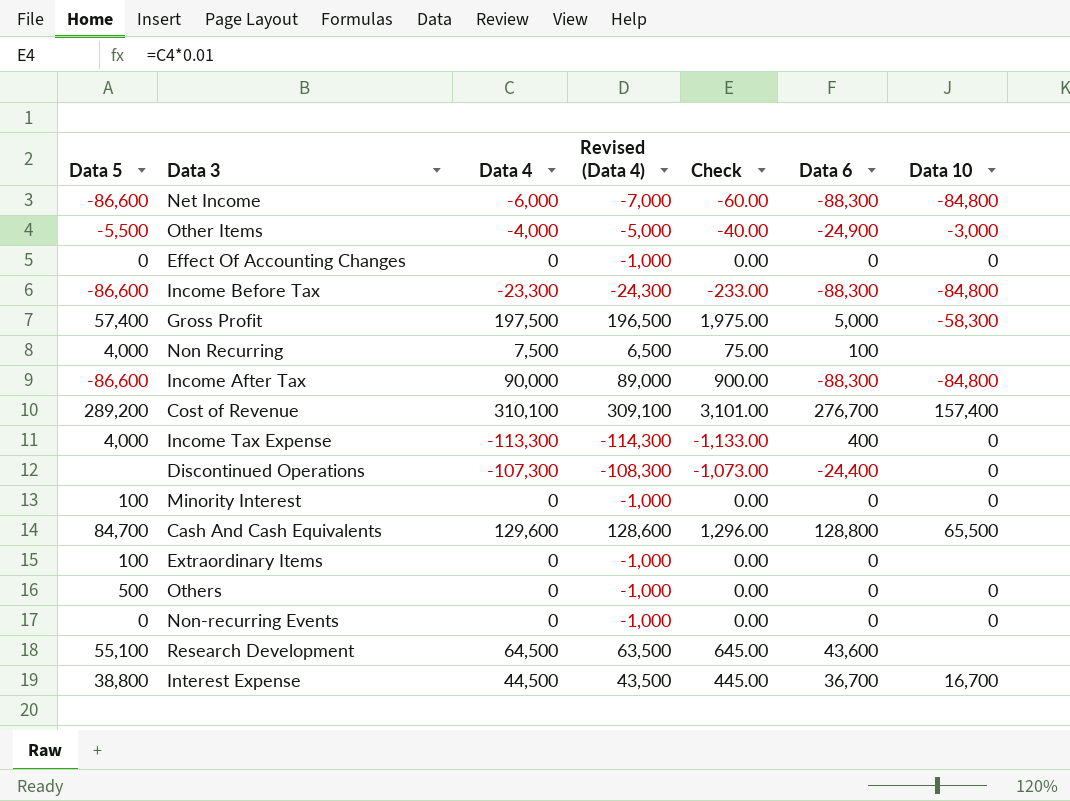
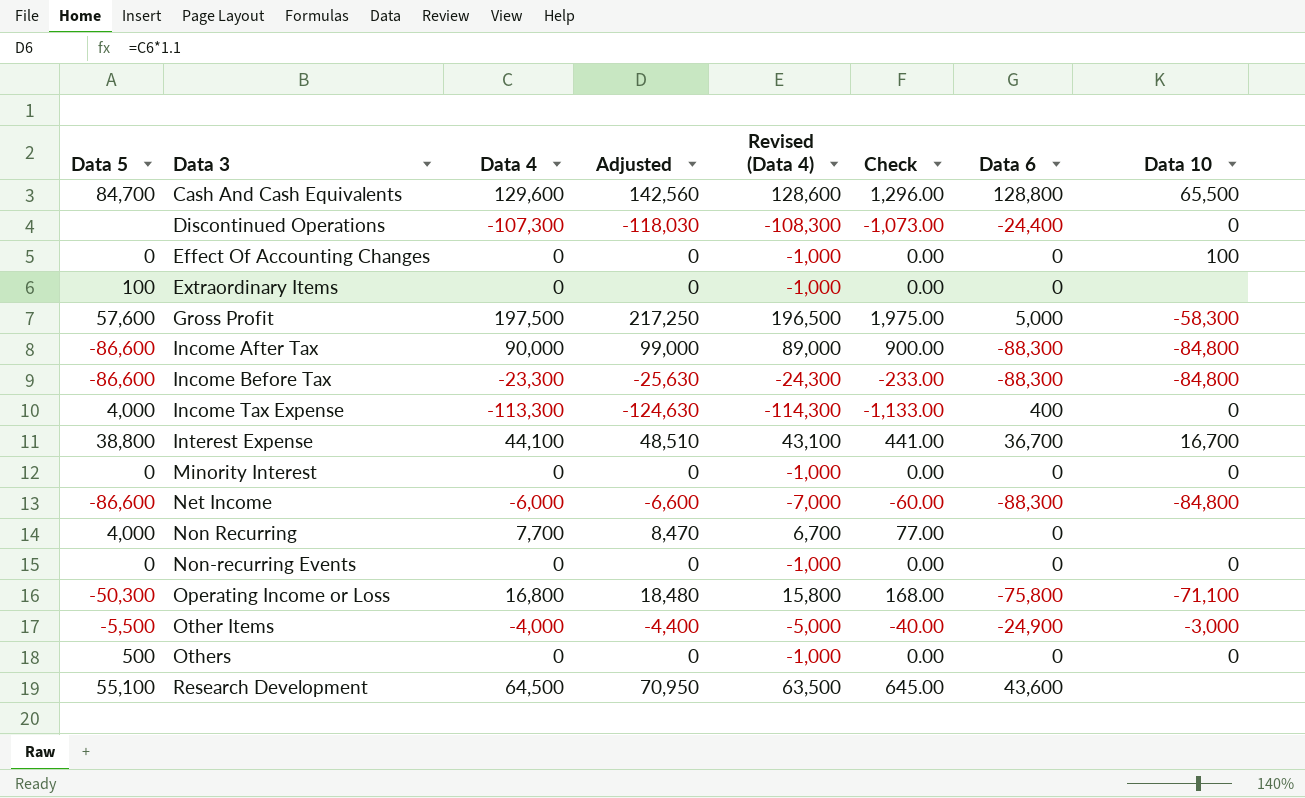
row order: none -> Data 3 ascending
column Adjusted | formula: none -> [Data 4] * 1.1
row Cost of Revenue: 289,200 | 310,100 | 309,100 | 3,101.00 | 276,700 | 157,400 -> none
Effect Of Accounting Changes | Data 10: 0 -> 100
Gross Profit | Data 5: 57,400 -> 57,600
Interest Expense | Data 4: 44,500 -> 44,100
Interest Expense | Revised (Data 4): 43,500 -> 43,100
Interest Expense | Check: 445.00 -> 441.00
Minority Interest | Data 5: 100 -> 0
Non Recurring | Data 4: 7,500 -> 7,700
Non Recurring | Revised (Data 4): 6,500 -> 6,700
Non Recurring | Check: 75.00 -> 77.00
Non Recurring | Data 6: 100 -> 0
row Operating Income or Loss: none -> -50,300 | 16,800 | 18,480 | 15,800 | 168.00 | -75,800 | -71,100

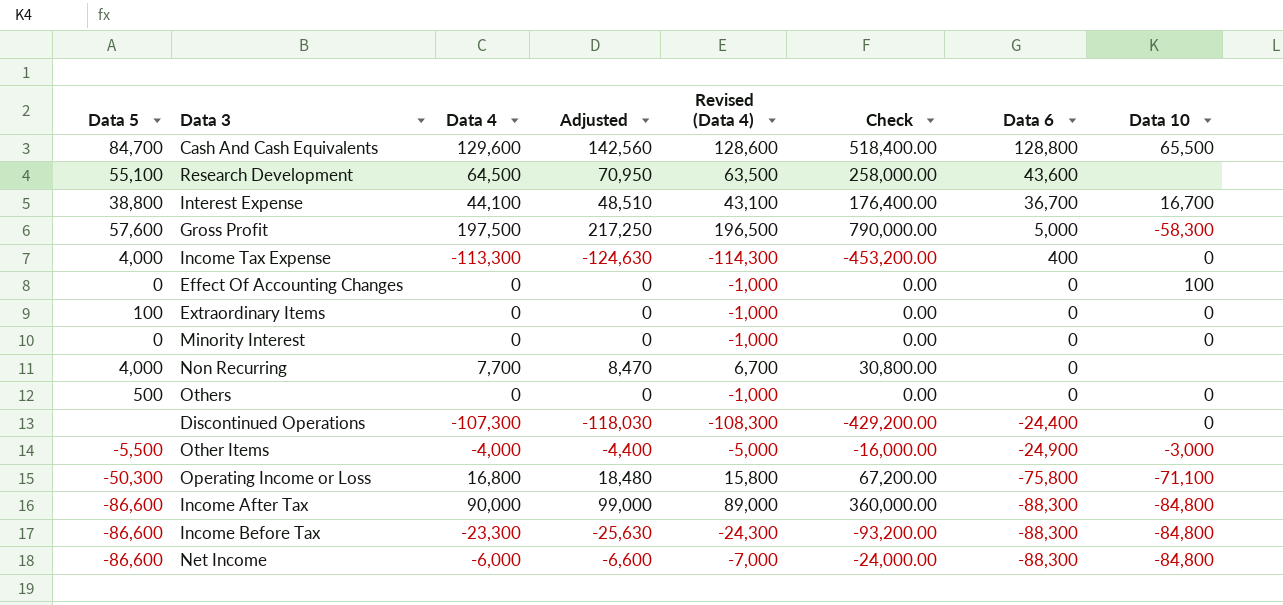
row order: Data 3 ascending -> Data 6 descending
column Check | formula: [Data 4] * 0.01 -> [Data 4] * 4
row Non-recurring Events: 0 | 0 | 0 | -1,000 | 0.00 | 0 | 0 -> none
Extraordinary Items | Data 10: none -> 0

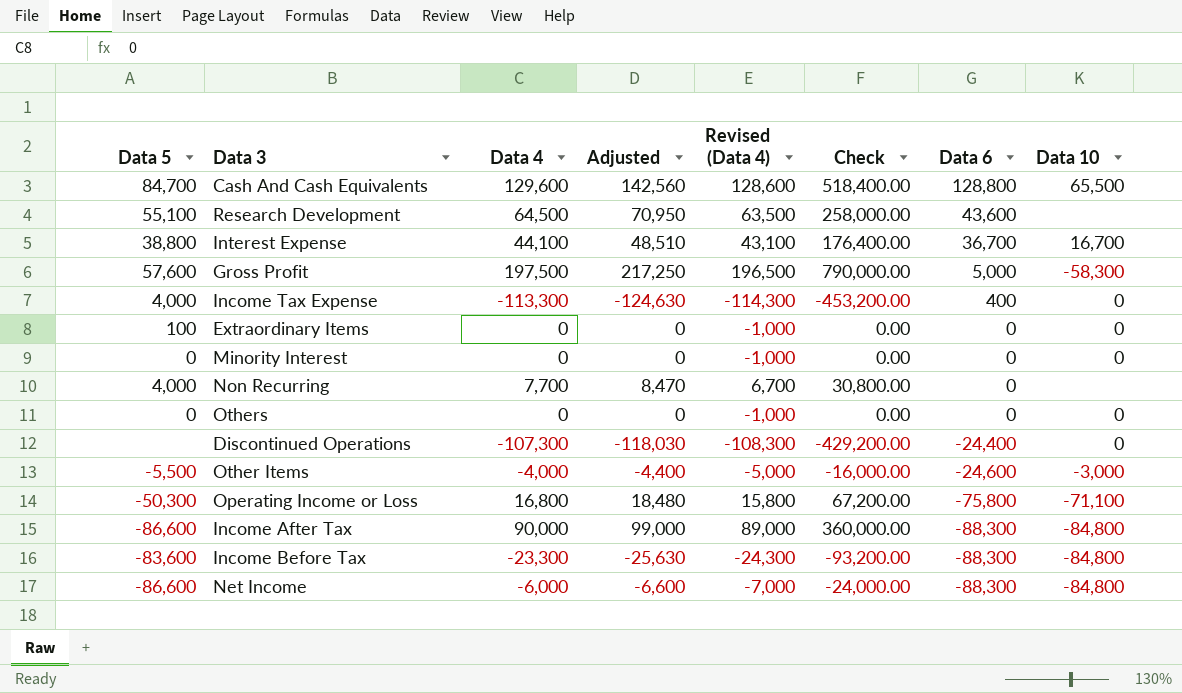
row Effect Of Accounting Changes: 0 | 0 | 0 | -1,000 | 0.00 | 0 | 100 -> none
Others | Data 5: 500 -> 0
Other Items | Data 6: -24,900 -> -24,600
Income Before Tax | Data 5: -86,600 -> -83,600

